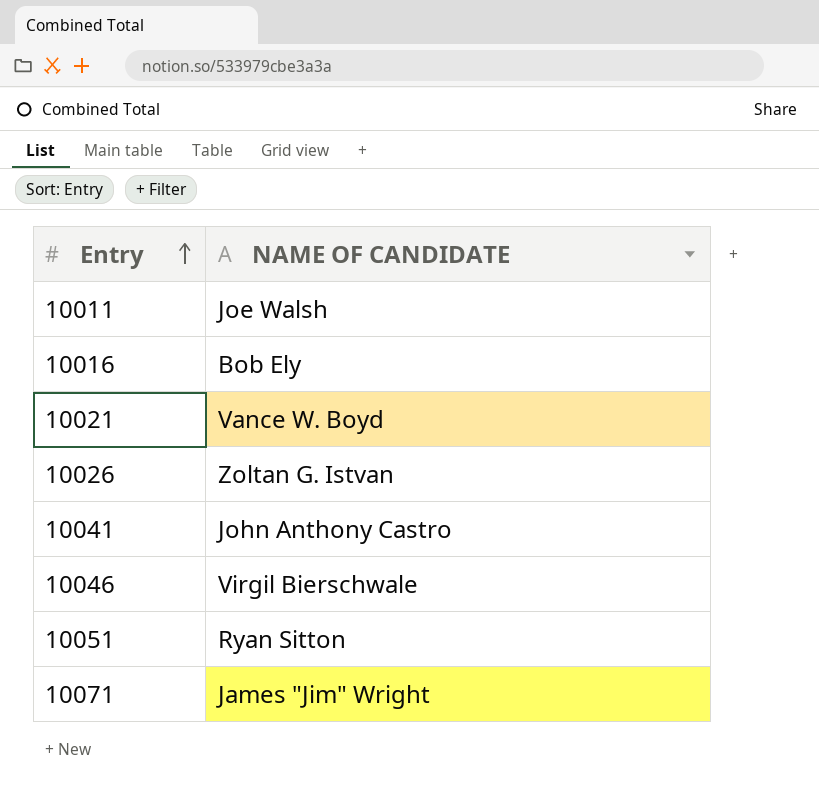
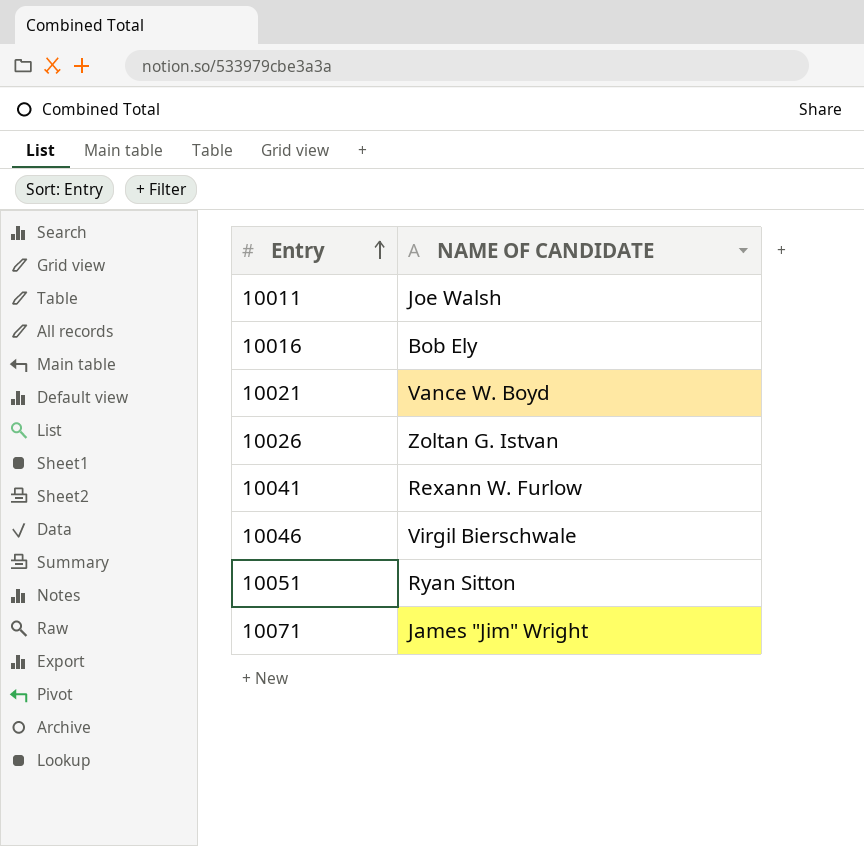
10041 | NAME OF CANDIDATE: John Anthony Castro -> Rexann W. Furlow

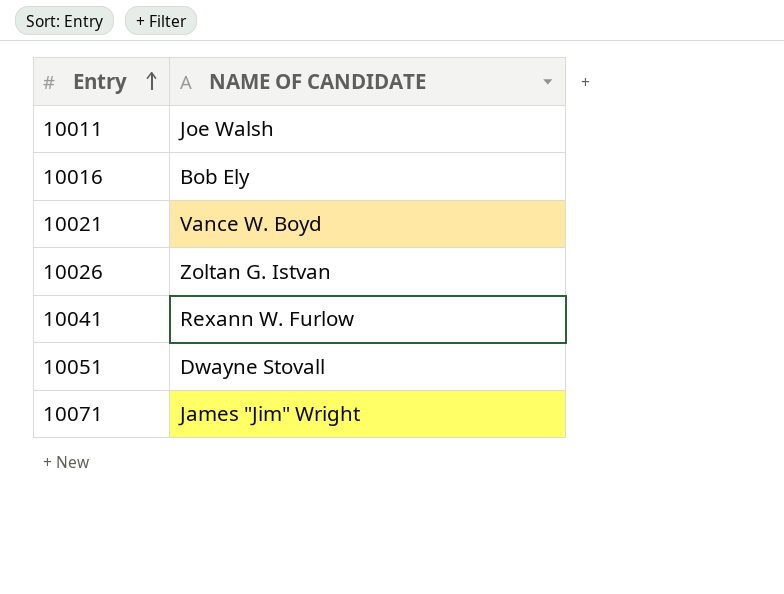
row 10046: Virgil Bierschwale -> none
10051 | NAME OF CANDIDATE: Ryan Sitton -> Dwayne Stovall

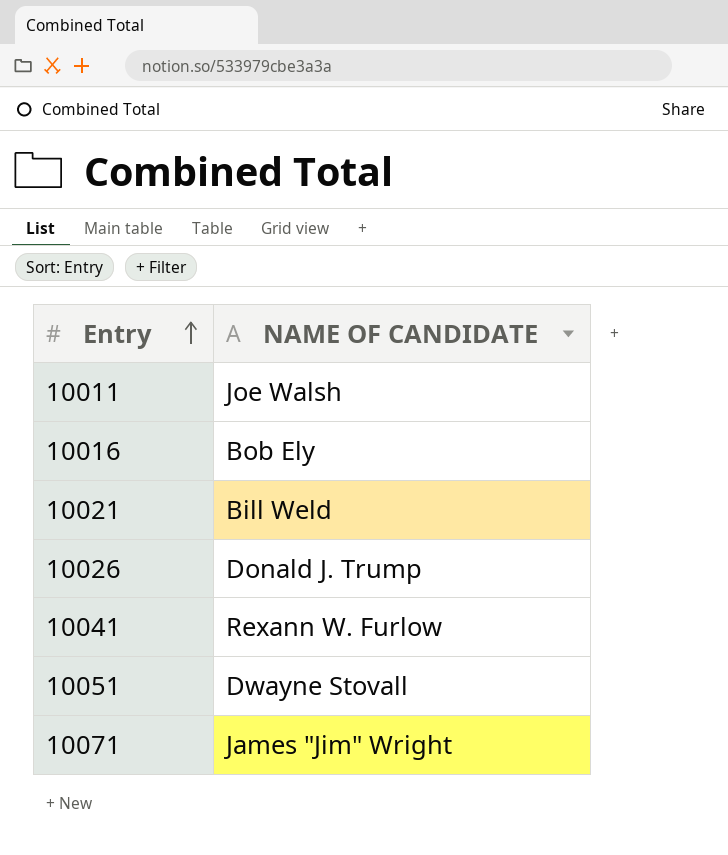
10021 | NAME OF CANDIDATE: Vance W. Boyd -> Bill Weld
10026 | NAME OF CANDIDATE: Zoltan G. Istvan -> Donald J. Trump

